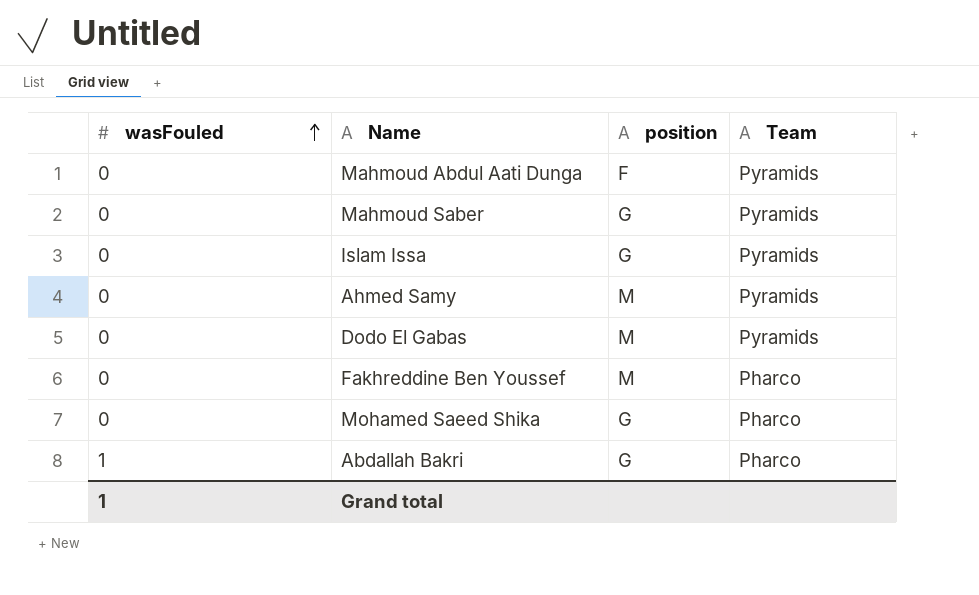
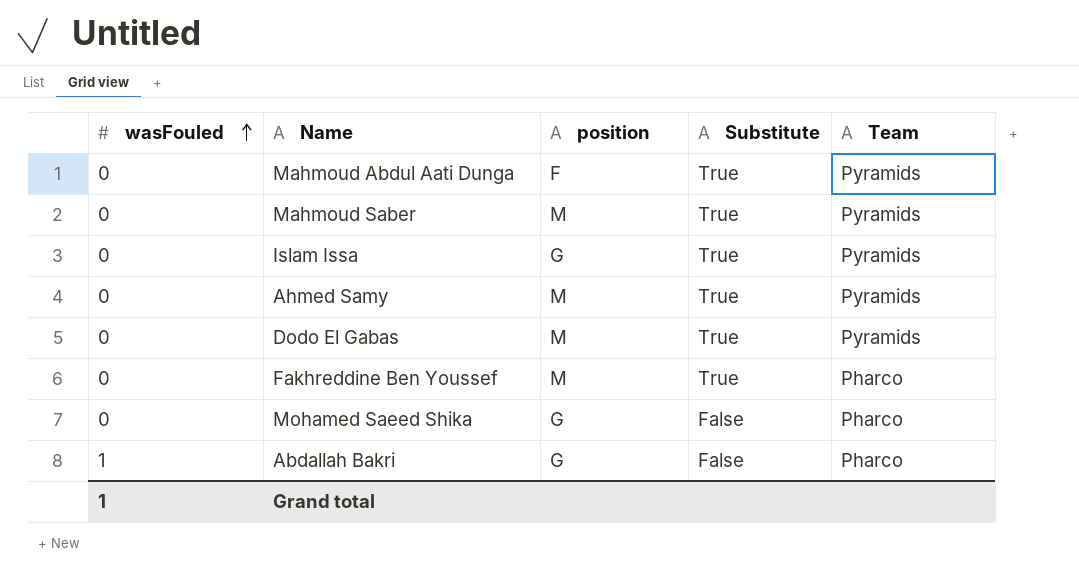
column Substitute | position: none -> 4
Mahmoud Saber | position: G -> M

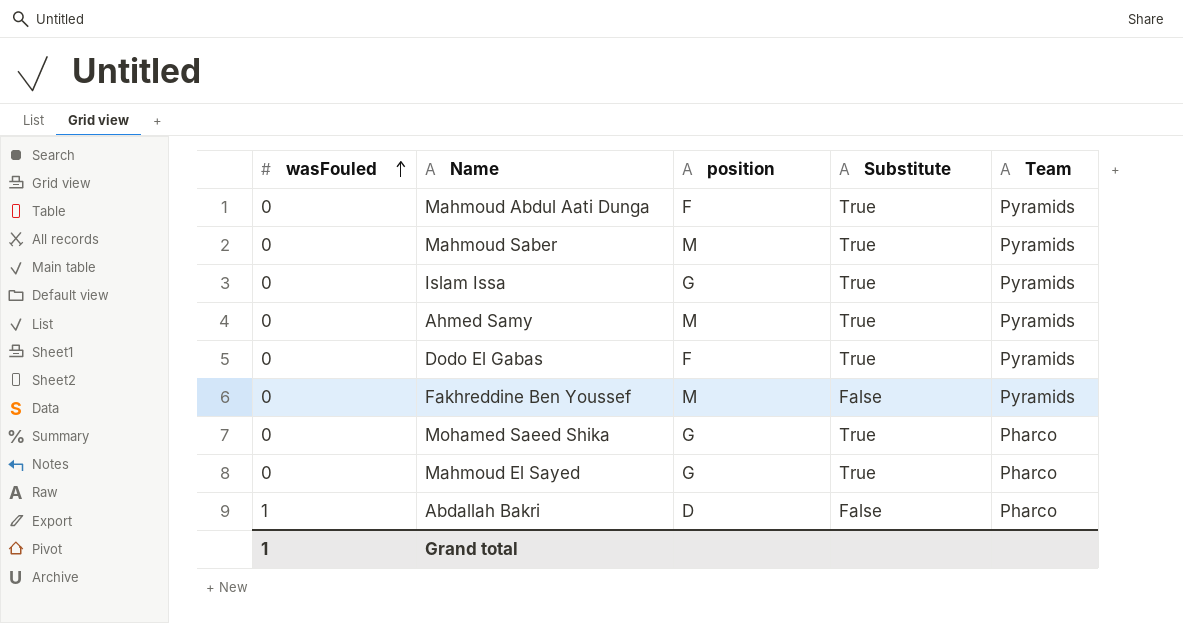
Dodo El Gabas | position: M -> F
Fakhreddine Ben Youssef | Substitute: True -> False
Fakhreddine Ben Youssef | Team: Pharco -> Pyramids
Mohamed Saeed Shika | Substitute: False -> True
row Mahmoud El Sayed: none -> 0 | G | True | Pharco
Abdallah Bakri | position: G -> D

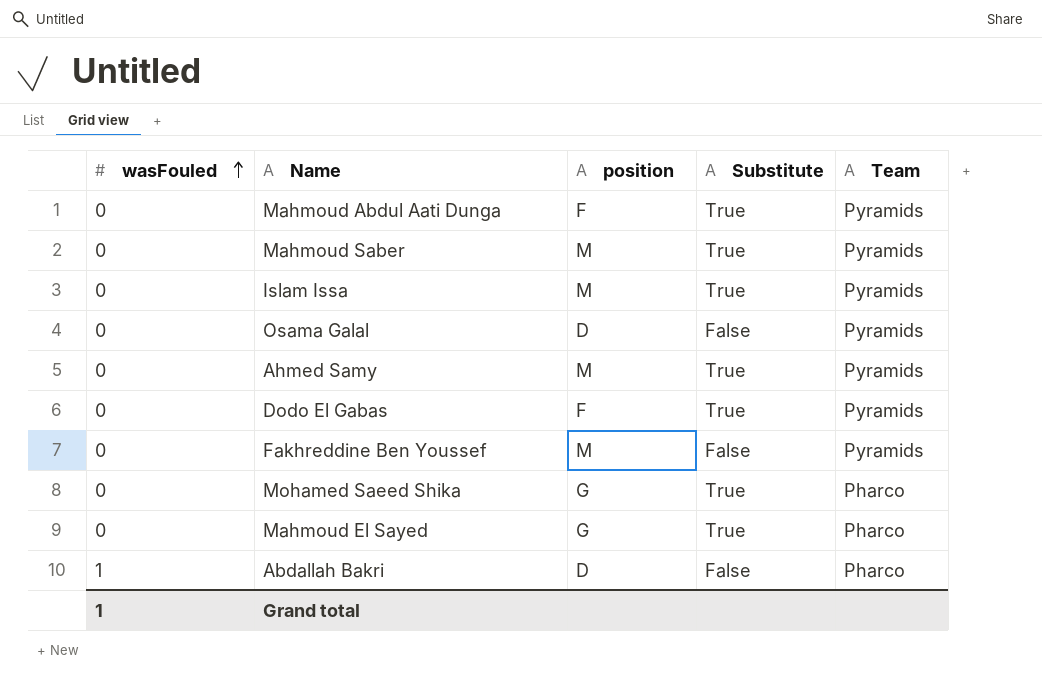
Islam Issa | position: G -> M
row Osama Galal: none -> 0 | D | False | Pyramids

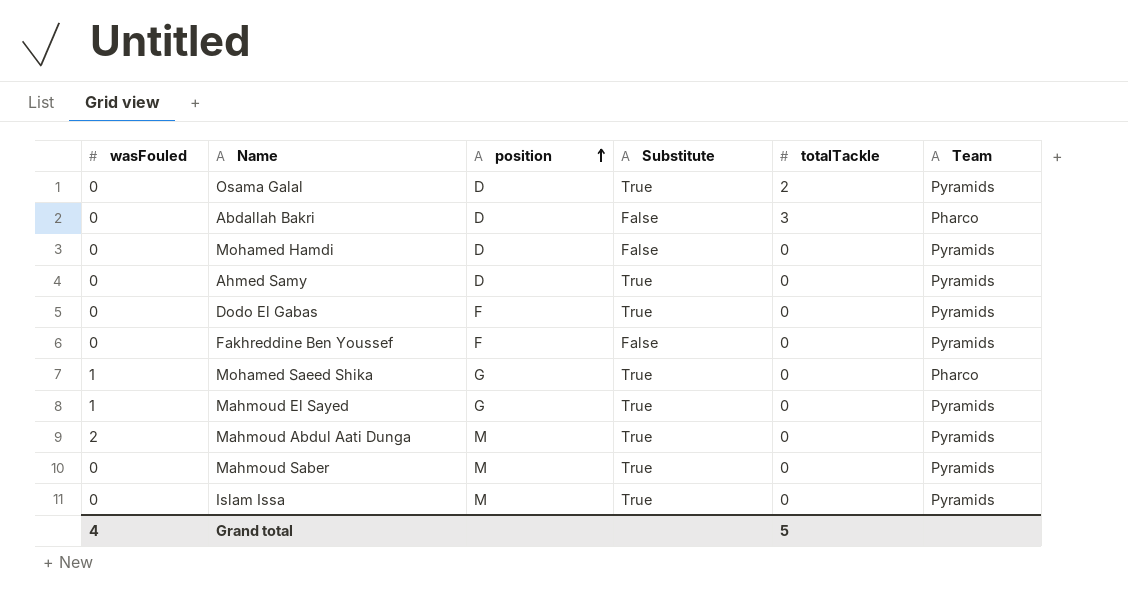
row order: wasFouled ascending -> position ascending
column totalTackle | position: none -> 5
Osama Galal | Substitute: False -> True
Abdallah Bakri | wasFouled: 1 -> 0
row Mohamed Hamdi: none -> 0 | D | False | 0 | Pyramids
Ahmed Samy | position: M -> D
Fakhreddine Ben Youssef | position: M -> F
Mohamed Saeed Shika | wasFouled: 0 -> 1
Mahmoud El Sayed | wasFouled: 0 -> 1
Mahmoud El Sayed | Team: Pharco -> Pyramids
Mahmoud Abdul Aati Dunga | wasFouled: 0 -> 2
Mahmoud Abdul Aati Dunga | position: F -> M
Grand total | wasFouled: 1 -> 4

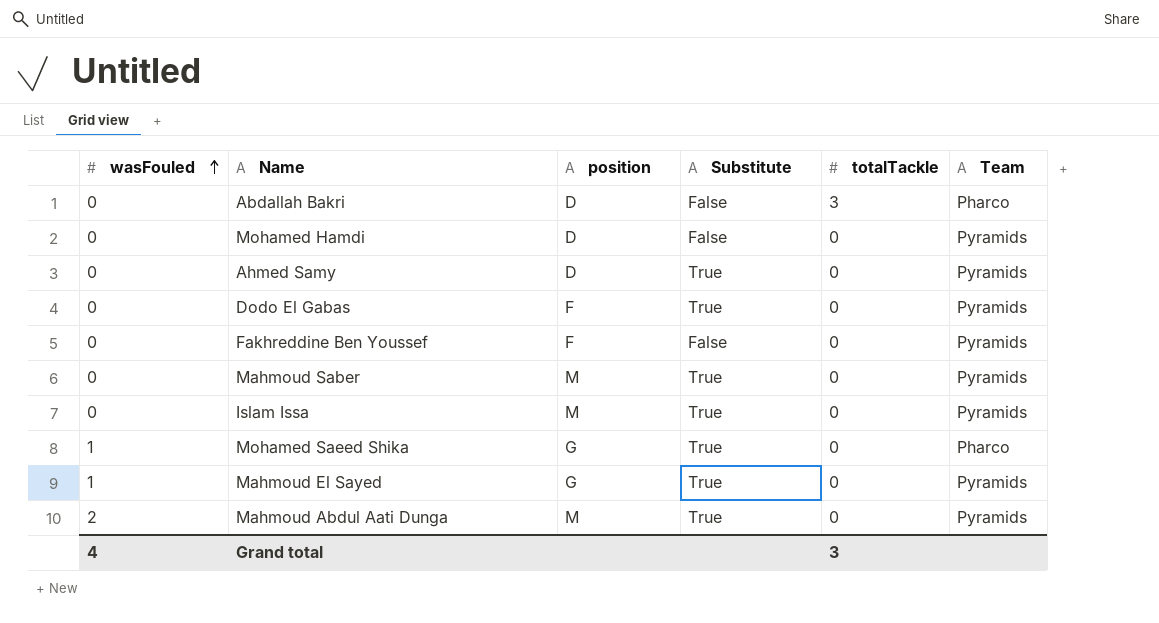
row order: position ascending -> wasFouled ascending
row Osama Galal: 0 | D | True | 2 | Pyramids -> none
Grand total | totalTackle: 5 -> 3

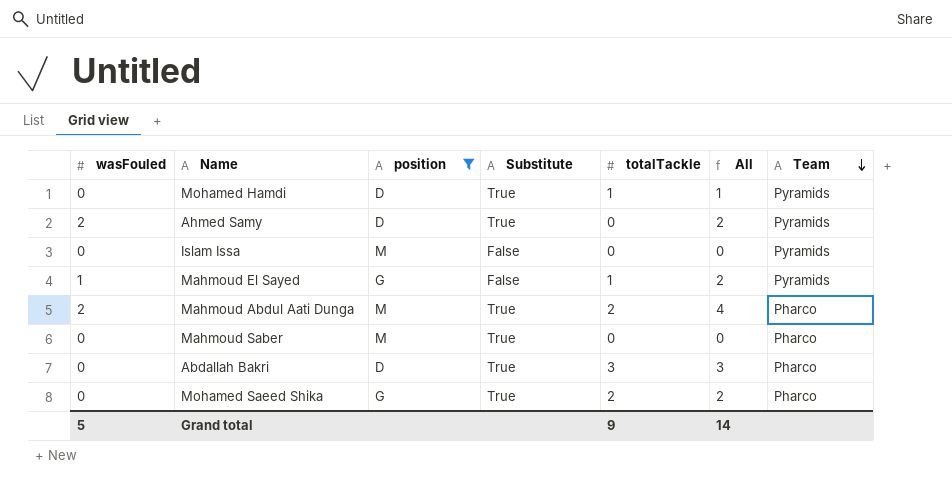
filter: none -> position != F
row order: wasFouled ascending -> Team descending
column All | formula: none -> [wasFouled] + [totalTackle]
Mohamed Hamdi | Substitute: False -> True
Mohamed Hamdi | totalTackle: 0 -> 1
Ahmed Samy | wasFouled: 0 -> 2
Islam Issa | Substitute: True -> False
Mahmoud El Sayed | Substitute: True -> False
Mahmoud El Sayed | totalTackle: 0 -> 1
Mahmoud Abdul Aati Dunga | totalTackle: 0 -> 2
Mahmoud Abdul Aati Dunga | Team: Pyramids -> Pharco
Mahmoud Saber | Team: Pyramids -> Pharco
Abdallah Bakri | Substitute: False -> True
Mohamed Saeed Shika | wasFouled: 1 -> 0
Mohamed Saeed Shika | totalTackle: 0 -> 2
Grand total | wasFouled: 4 -> 5
Grand total | totalTackle: 3 -> 9

